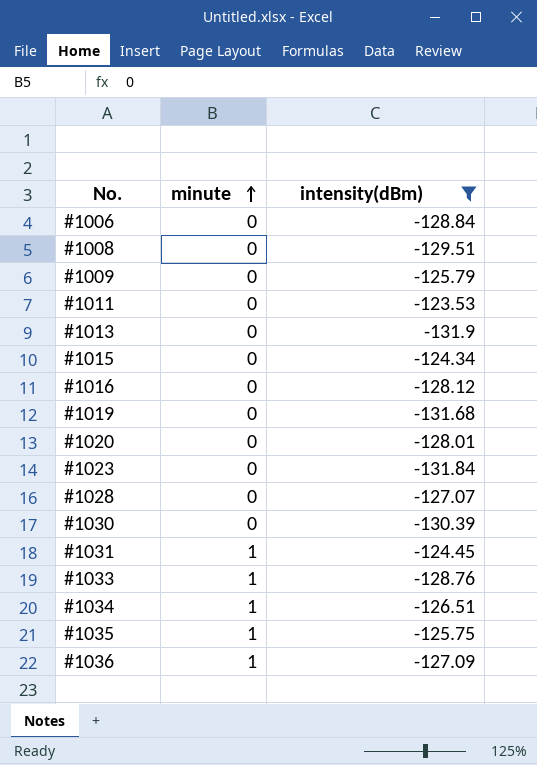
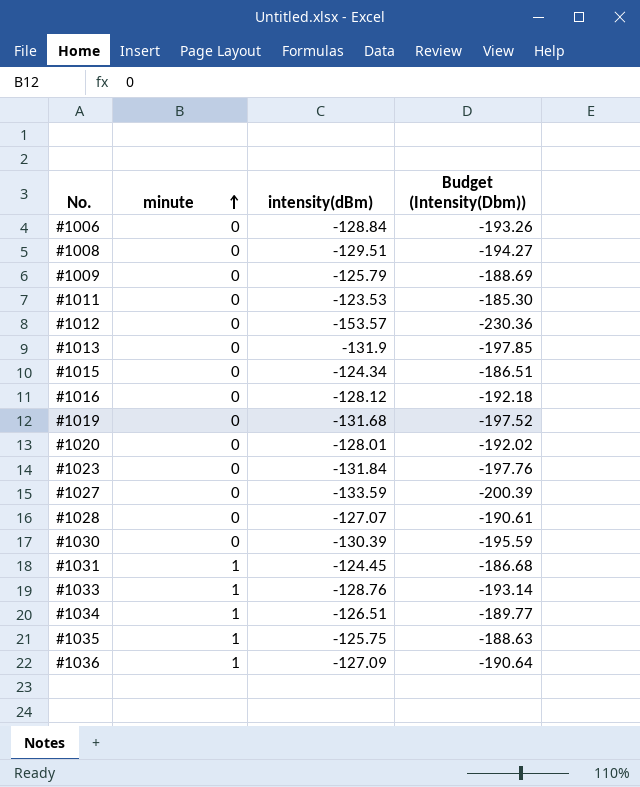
filter: intensity(dBm) >= -131.9 -> none
column Budget (Intensity(Dbm)) | formula: none -> [intensity(dBm)] * 1.5

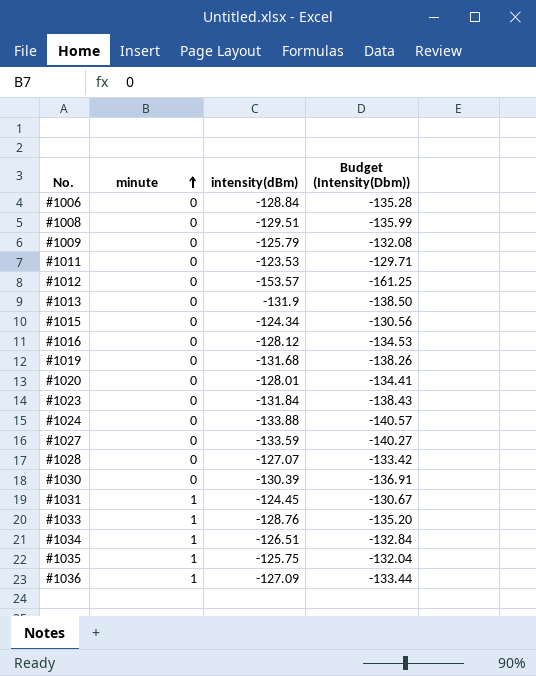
column Budget (Intensity(Dbm)) | formula: [intensity(dBm)] * 1.5 -> [intensity(dBm)] * 1.05
row #1024: none -> 0 | -133.88 | -140.57

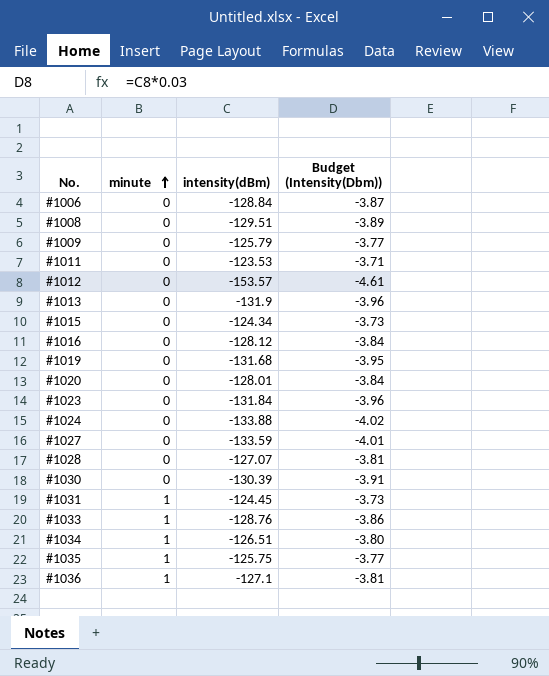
column Budget (Intensity(Dbm)) | formula: [intensity(dBm)] * 1.05 -> [intensity(dBm)] * 0.03
#1036 | intensity(dBm): -127.09 -> -127.1

